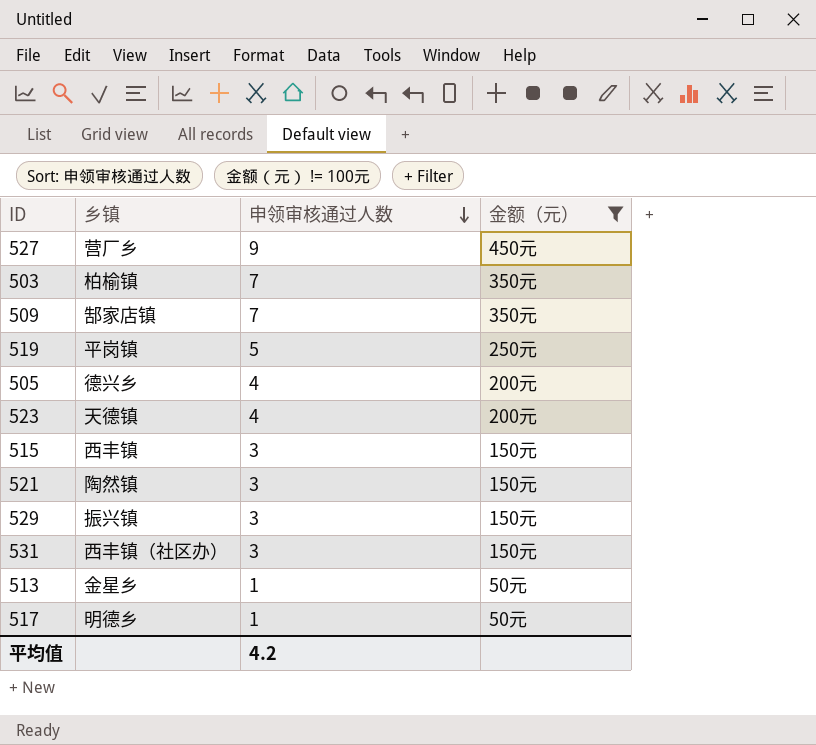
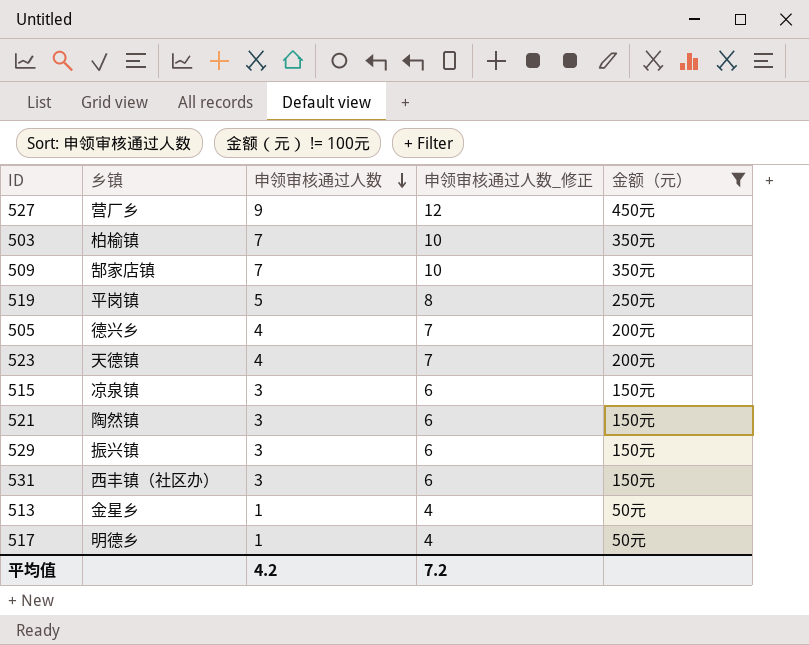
column 申领审核通过人数_修正 | formula: none -> [申领审核通过人数] + 3
515 | 乡镇: 西丰镇 -> 凉泉镇

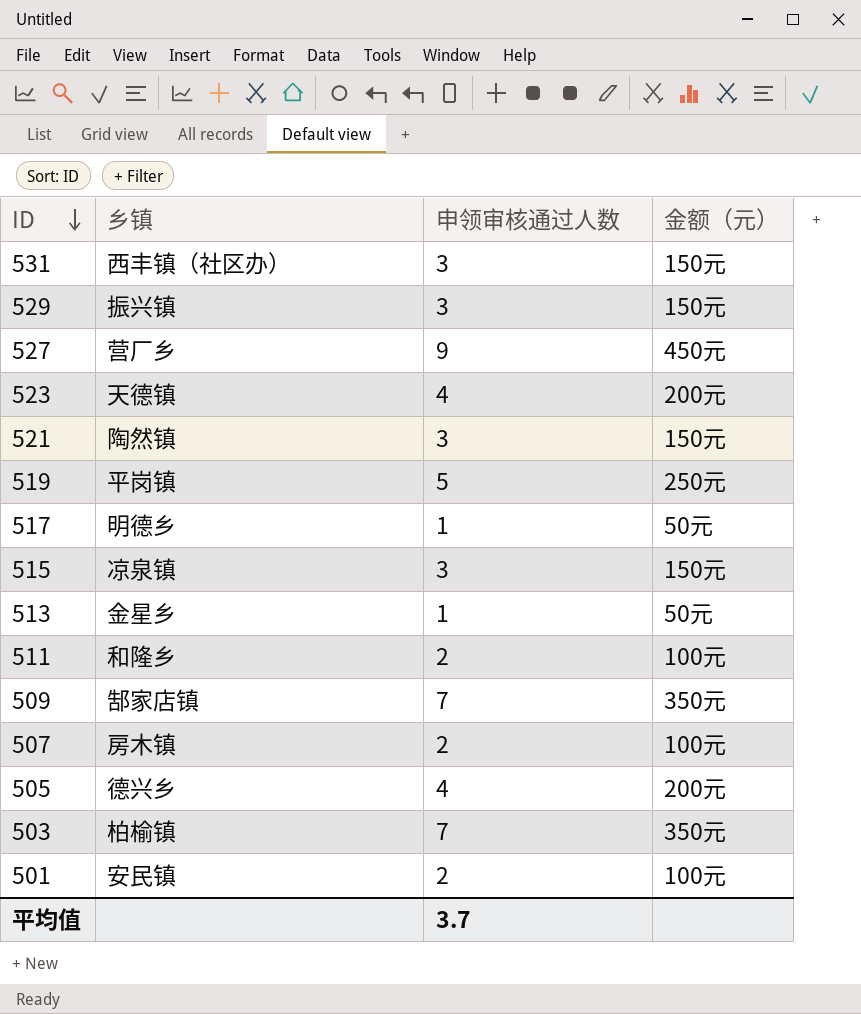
filter: 金额（元） != 100元 -> none
row order: 申领审核通过人数 descending -> ID descending
column 申领审核通过人数_修正 | formula: [申领审核通过人数] + 3 -> none
平均值 | 申领审核通过人数: 4.2 -> 3.7

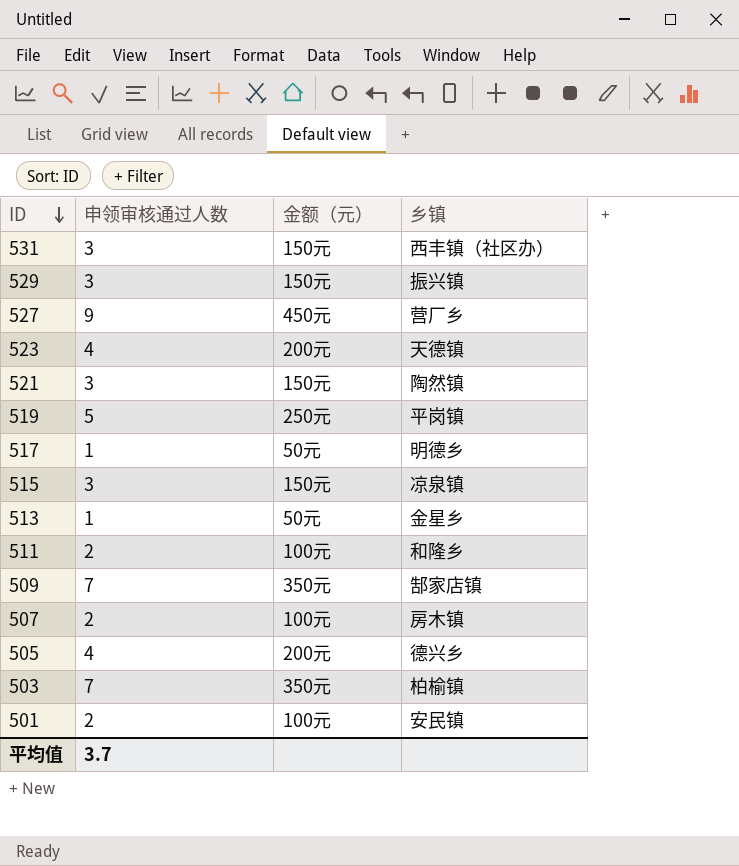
column 乡镇 | position: 2 -> 4

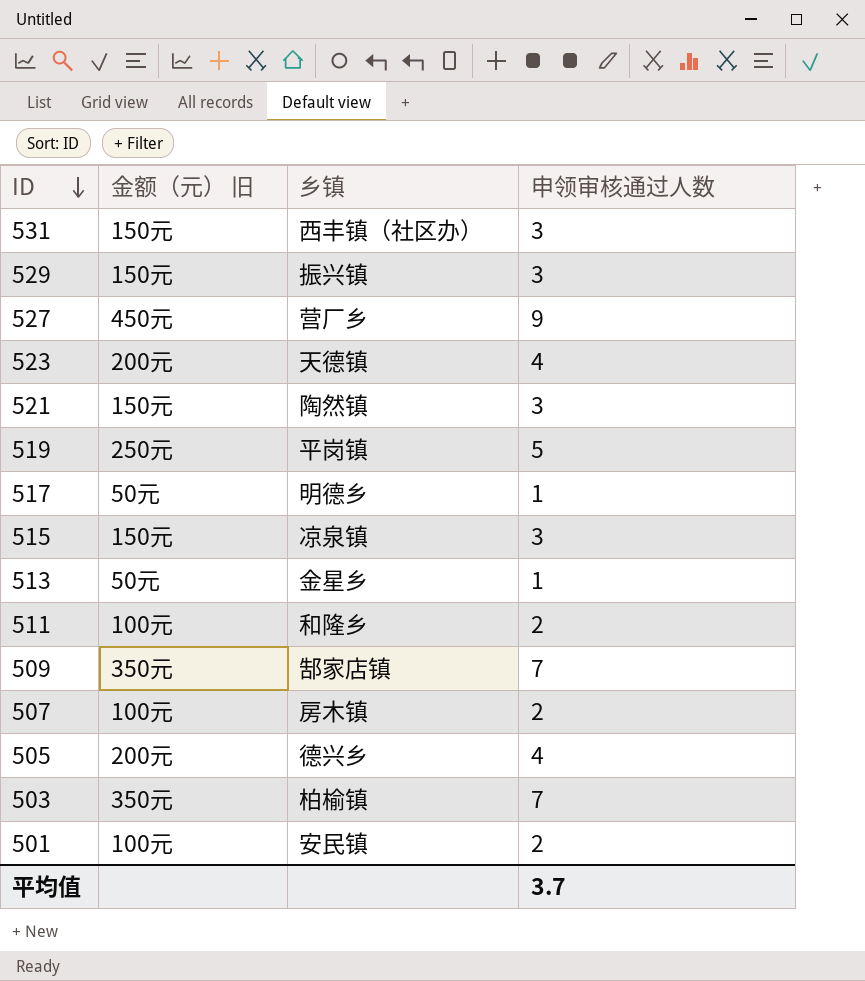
column name: 金额（元） -> 金额（元） 旧
column 申领审核通过人数 | position: 2 -> 4

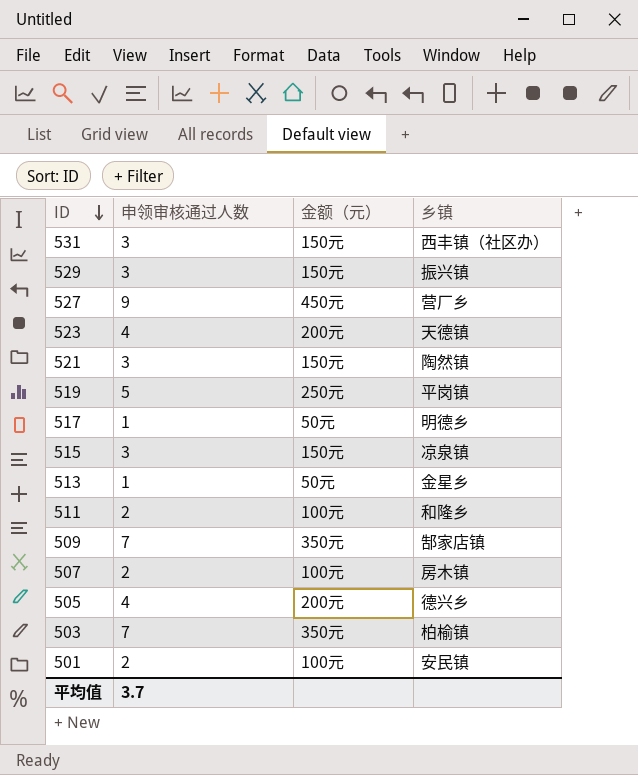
column 申领审核通过人数 | position: 4 -> 2
column name: 金额（元） 旧 -> 金额（元）

